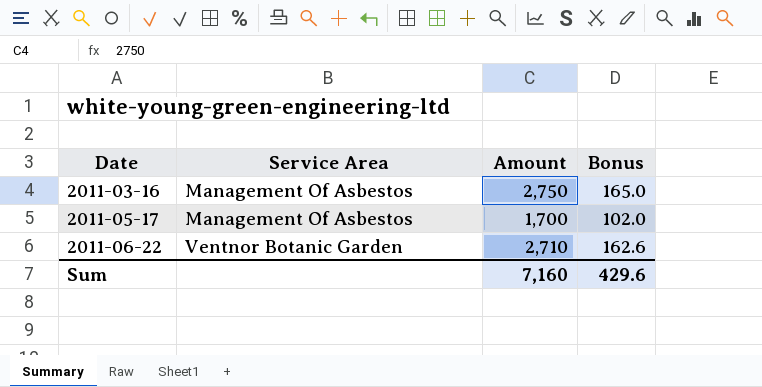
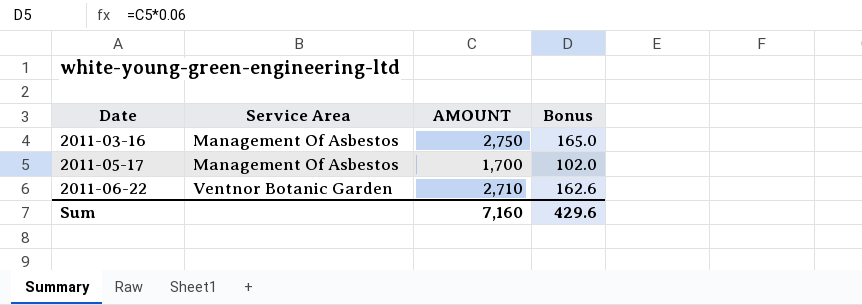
column name: Amount -> AMOUNT

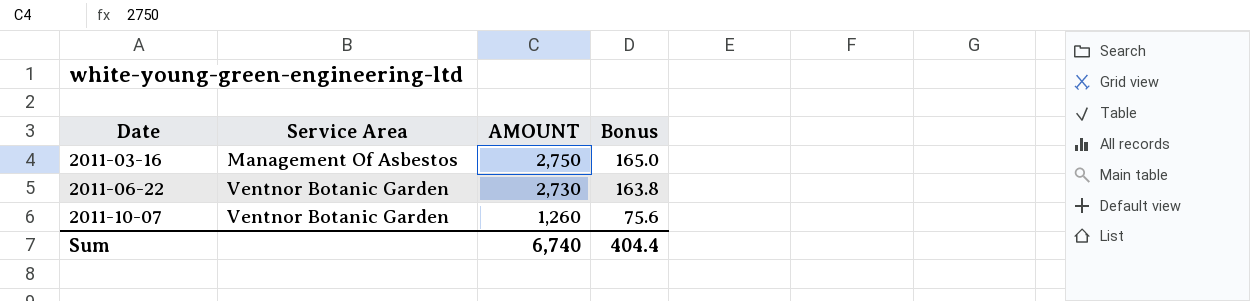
row 2011-05-17: Management Of Asbestos | 1,700 | 102.0 -> none
2011-06-22 | AMOUNT: 2,710 -> 2,730
2011-06-22 | Bonus: 162.6 -> 163.8
row 2011-10-07: none -> Ventnor Botanic Garden | 1,260 | 75.6
Sum | AMOUNT: 7,160 -> 6,740
Sum | Bonus: 429.6 -> 404.4

